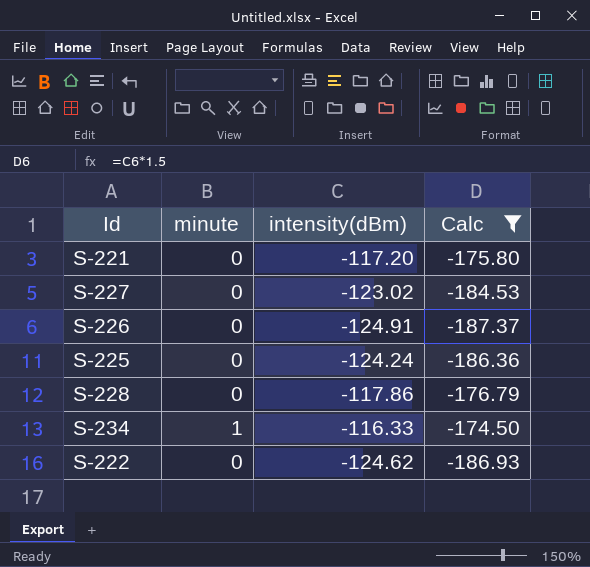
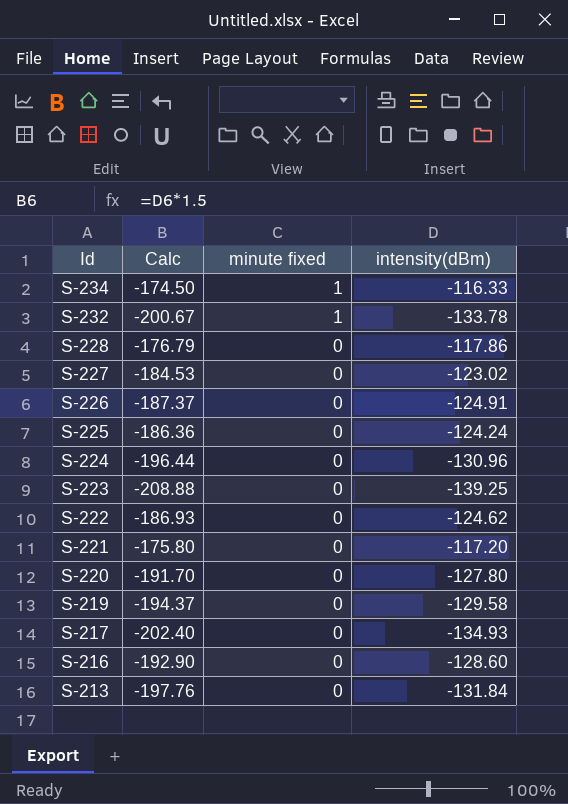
filter: Calc >= -187.37 -> none
row order: none -> Id descending
column Calc | position: 4 -> 2
column name: minute -> minute fixed

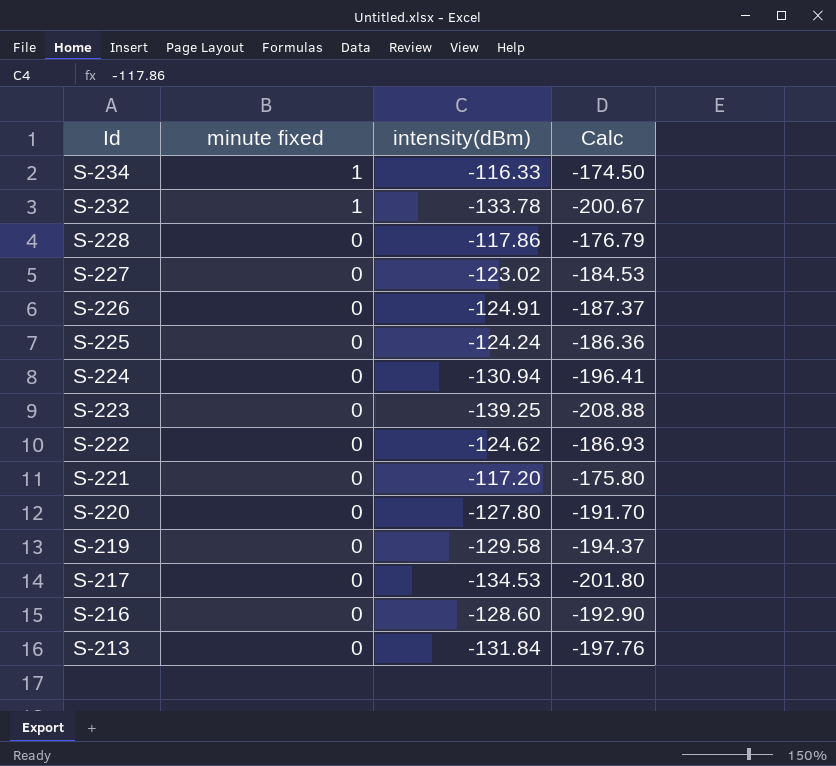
column Calc | position: 2 -> 4
S-224 | intensity(dBm): -130.96 -> -130.94
S-224 | Calc: -196.44 -> -196.41
S-217 | intensity(dBm): -134.93 -> -134.53
S-217 | Calc: -202.40 -> -201.80

